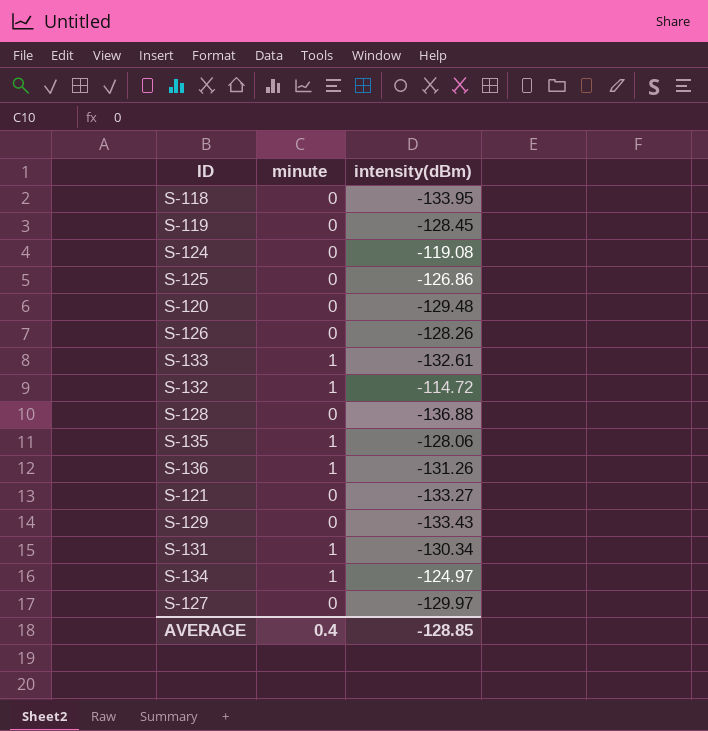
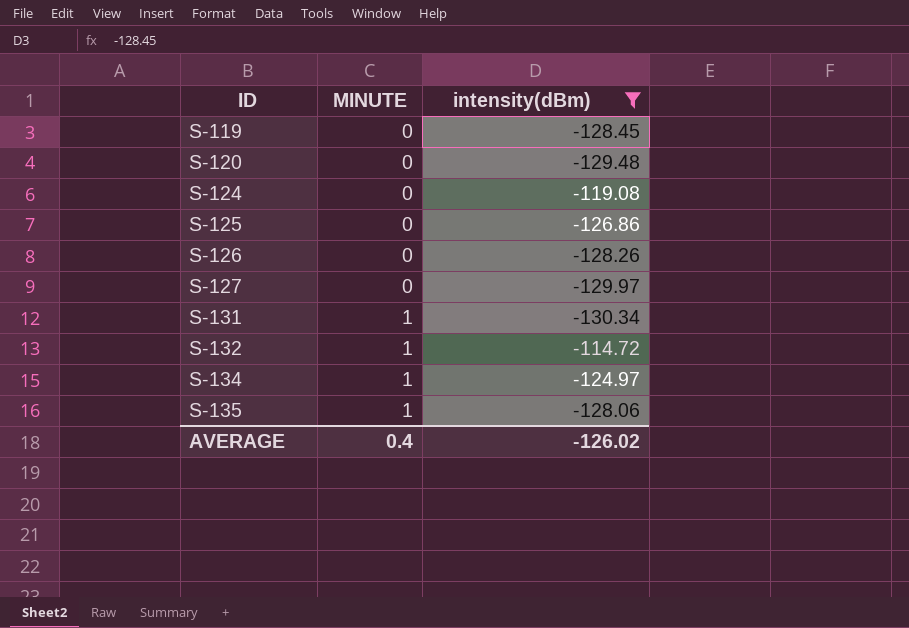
filter: none -> intensity(dBm) >= -130.34
row order: none -> ID ascending
column name: minute -> MINUTE
AVERAGE | intensity(dBm): -128.85 -> -126.02

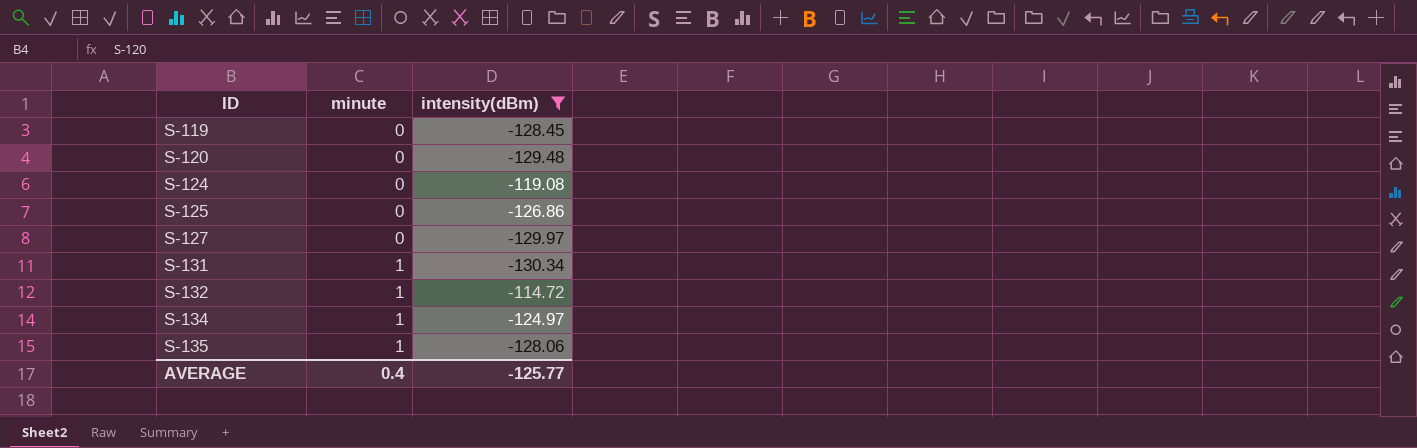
column name: MINUTE -> minute
row S-126: 0 | -128.26 -> none
AVERAGE | intensity(dBm): -126.02 -> -125.77

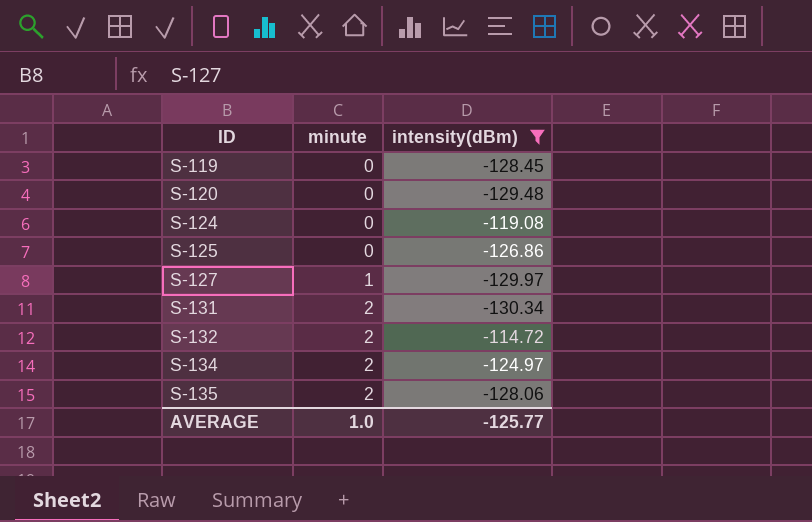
S-127 | minute: 0 -> 1
S-131 | minute: 1 -> 2
S-132 | minute: 1 -> 2
S-134 | minute: 1 -> 2
S-135 | minute: 1 -> 2
AVERAGE | minute: 0.4 -> 1.0

